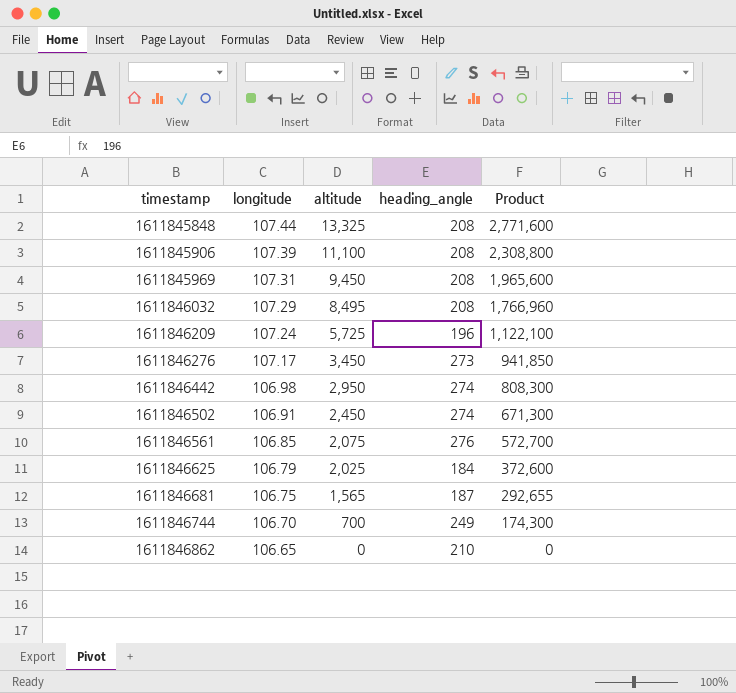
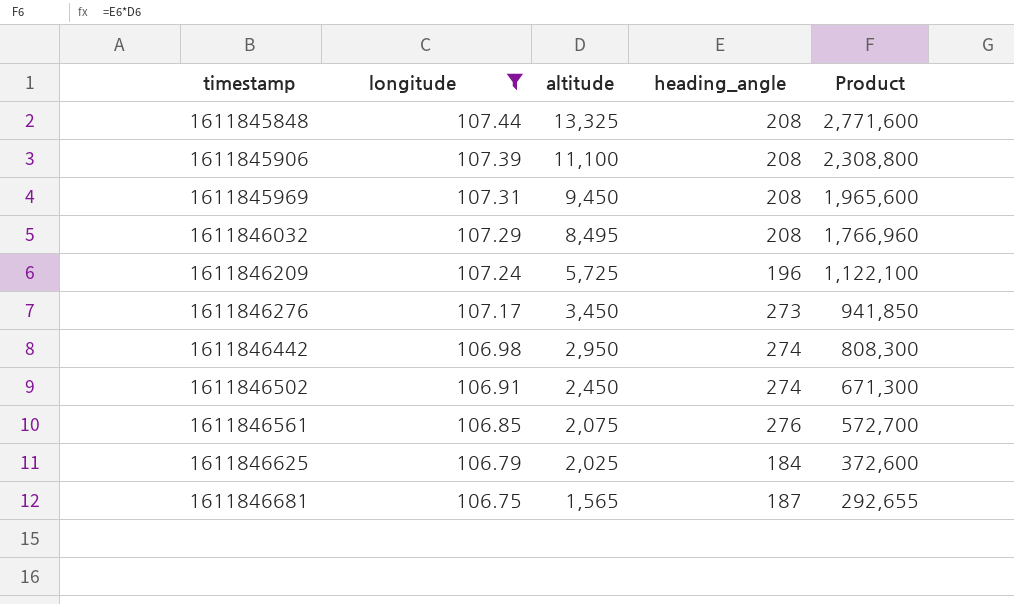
filter: none -> longitude >= 106.75

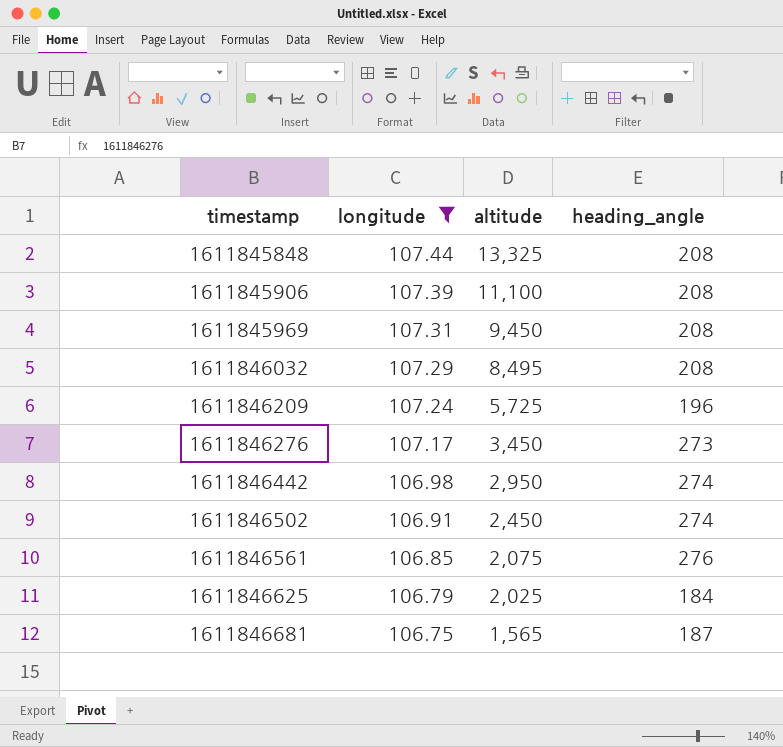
column Product | formula: [altitude] * [heading_angle] -> none

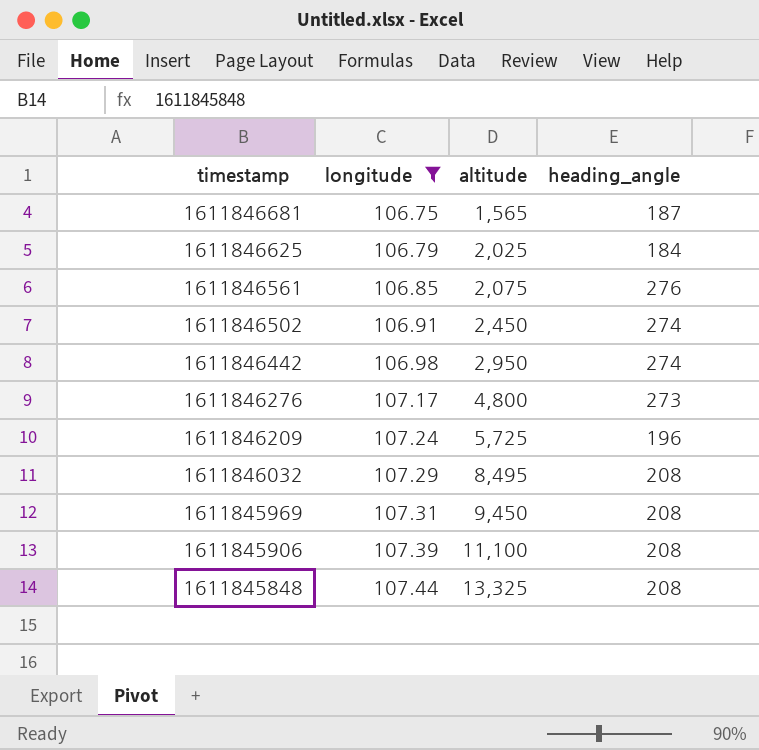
row order: timestamp ascending -> timestamp descending
1611846276 | altitude: 3,450 -> 4,800

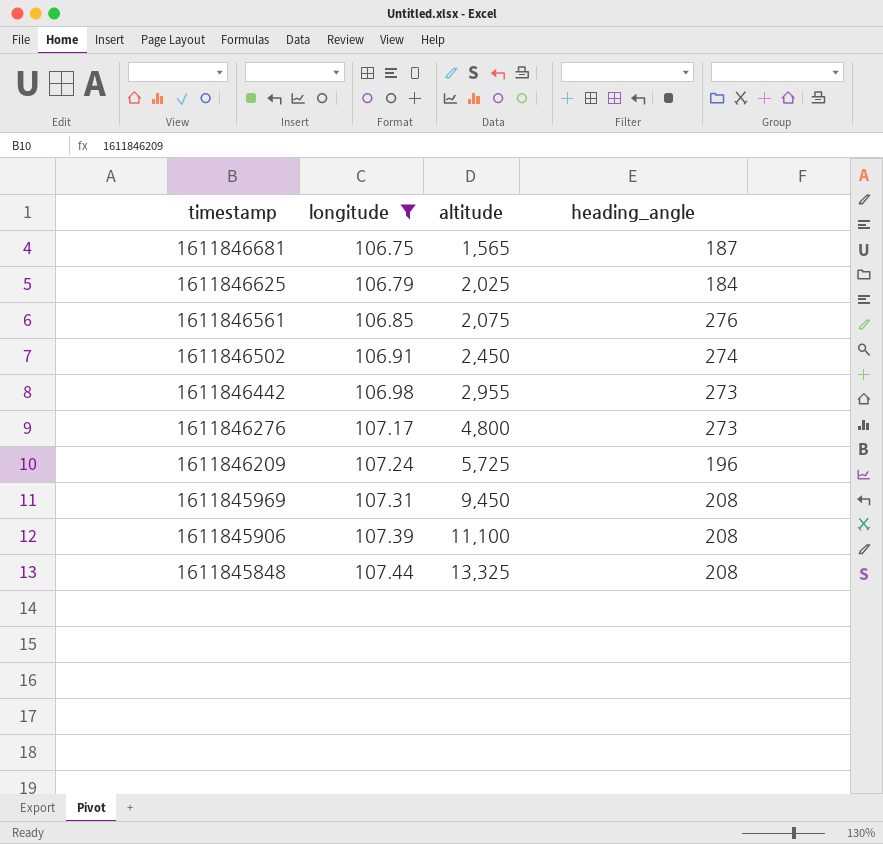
row 1611846032: 107.29 | 8,495 | 208 -> none
1611846442 | altitude: 2,950 -> 2,955
1611846442 | heading_angle: 274 -> 273

